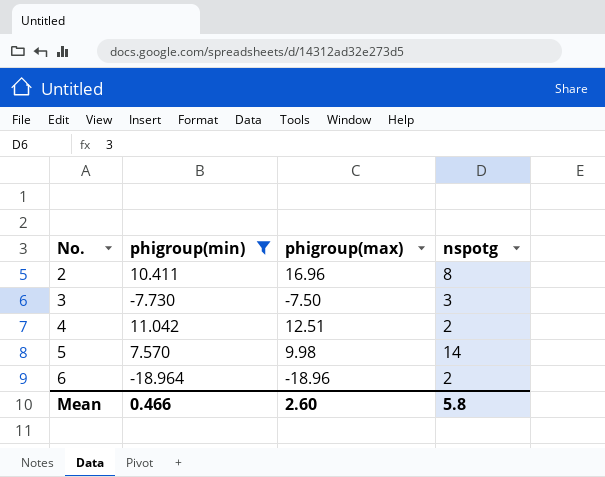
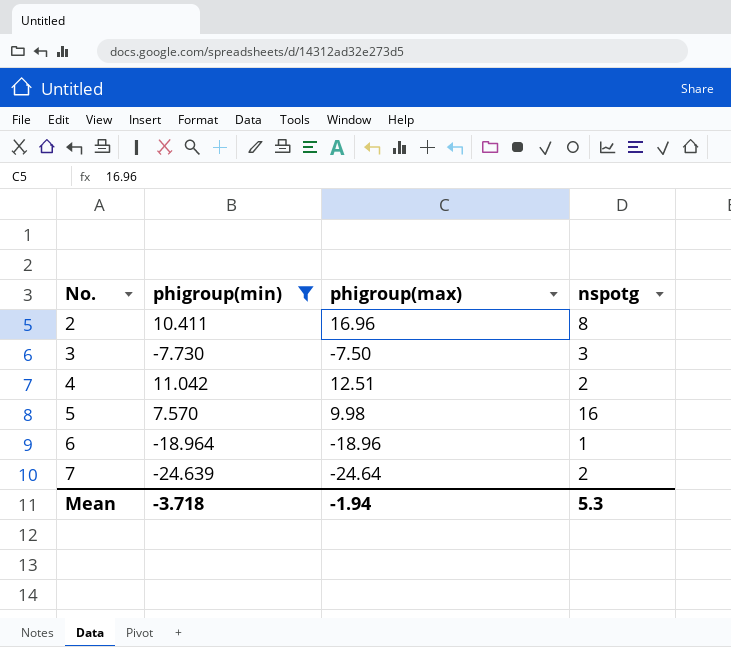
5 | nspotg: 14 -> 16
6 | nspotg: 2 -> 1
row 7: none -> -24.639 | -24.64 | 2
Mean | phigroup(min): 0.466 -> -3.718
Mean | phigroup(max): 2.60 -> -1.94
Mean | nspotg: 5.8 -> 5.3

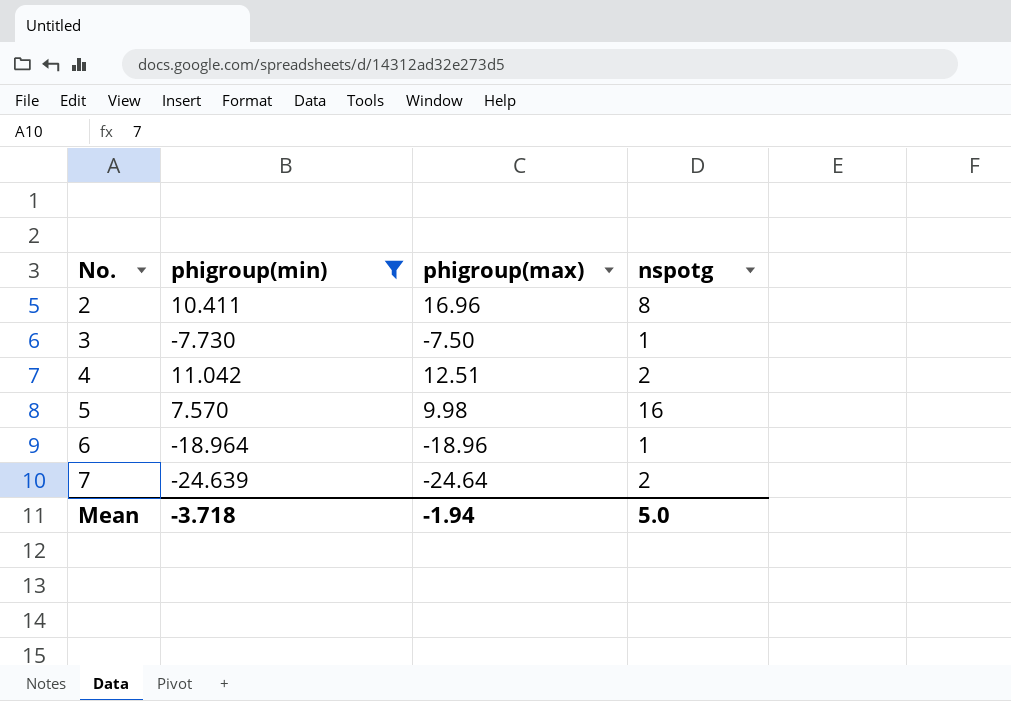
3 | nspotg: 3 -> 1
Mean | nspotg: 5.3 -> 5.0

